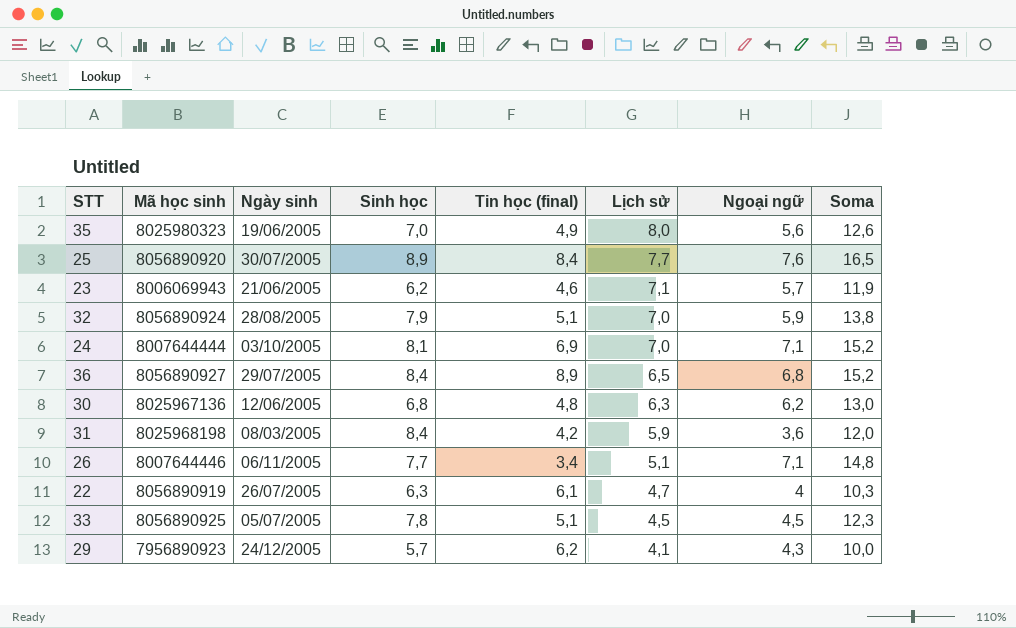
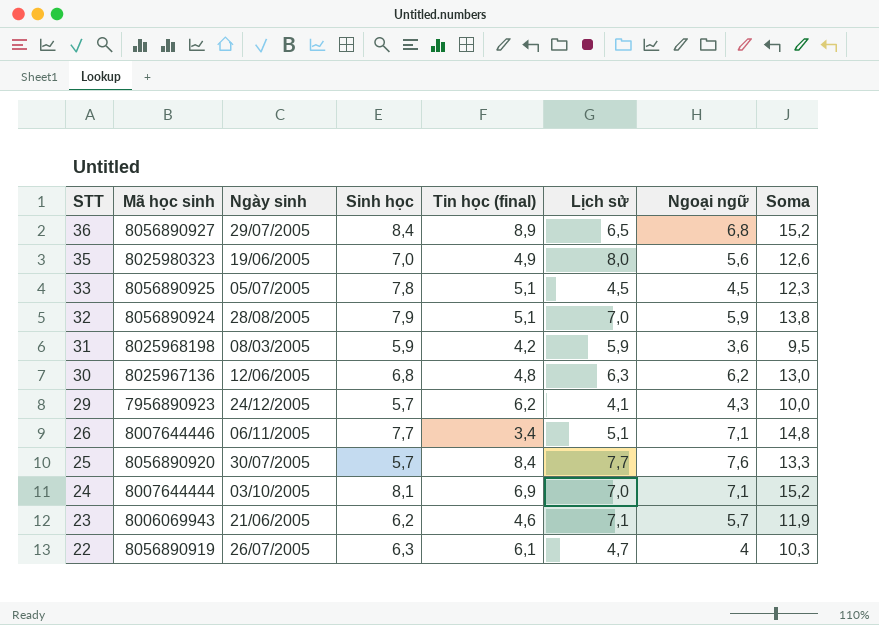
row order: Lịch sử descending -> STT descending
31 | Sinh học: 8,4 -> 5,9
31 | Soma: 12,0 -> 9,5
25 | Sinh học: 8,9 -> 5,7
25 | Soma: 16,5 -> 13,3

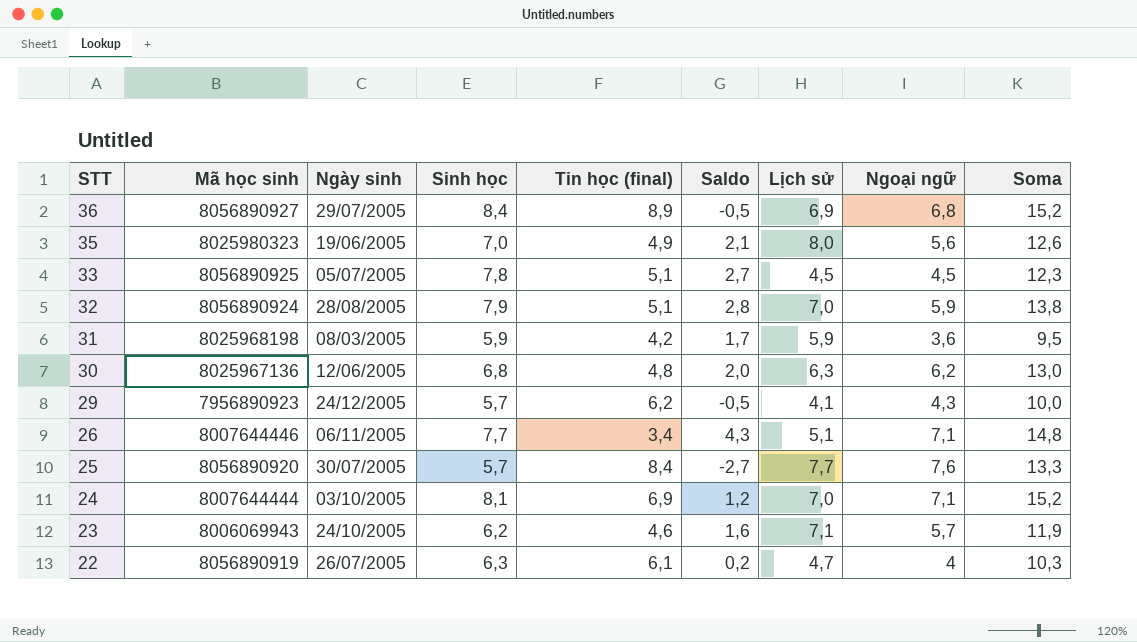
column Saldo | formula: none -> [Sinh học] - [Tin học (final)]
36 | Lịch sử: 6,5 -> 6,9
23 | Ngày sinh: 21/06/2005 -> 24/10/2005

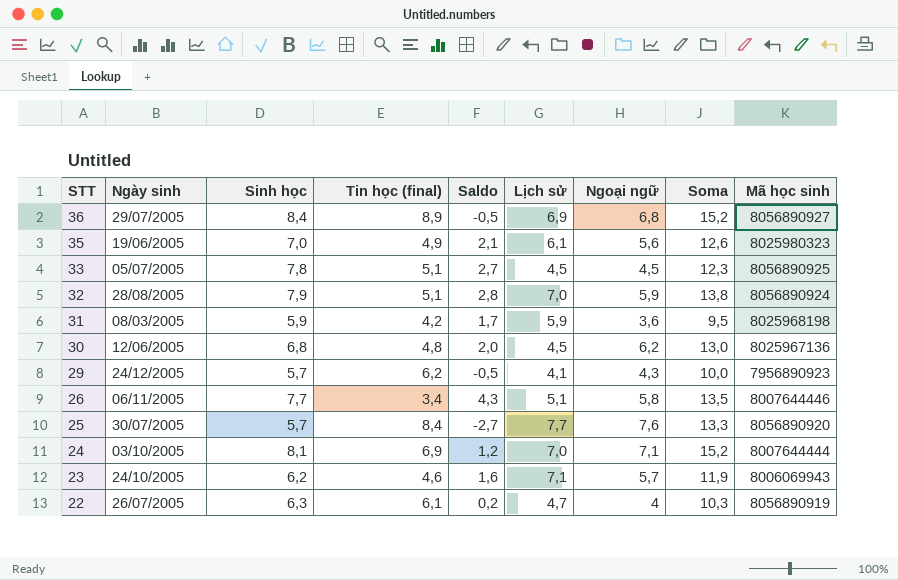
column Mã học sinh | position: 2 -> 9
35 | Lịch sử: 8,0 -> 6,1
30 | Lịch sử: 6,3 -> 4,5
26 | Ngoại ngữ: 7,1 -> 5,8
26 | Soma: 14,8 -> 13,5

